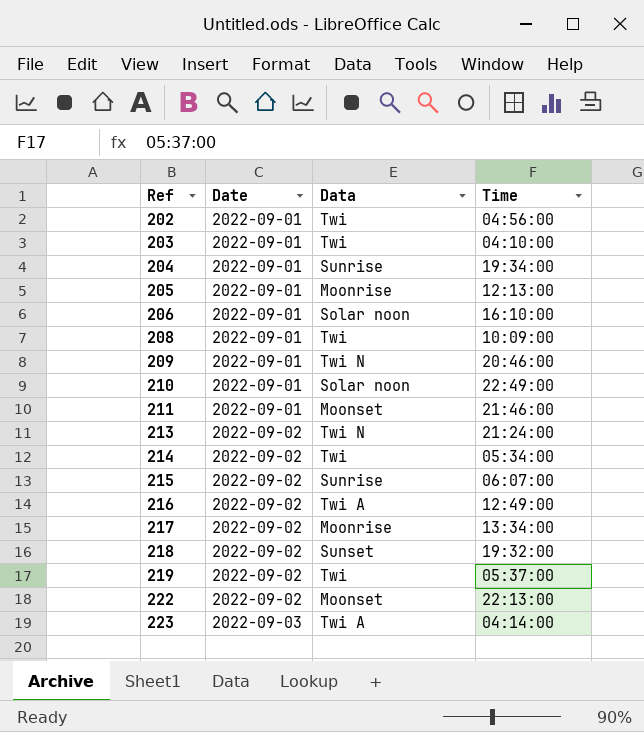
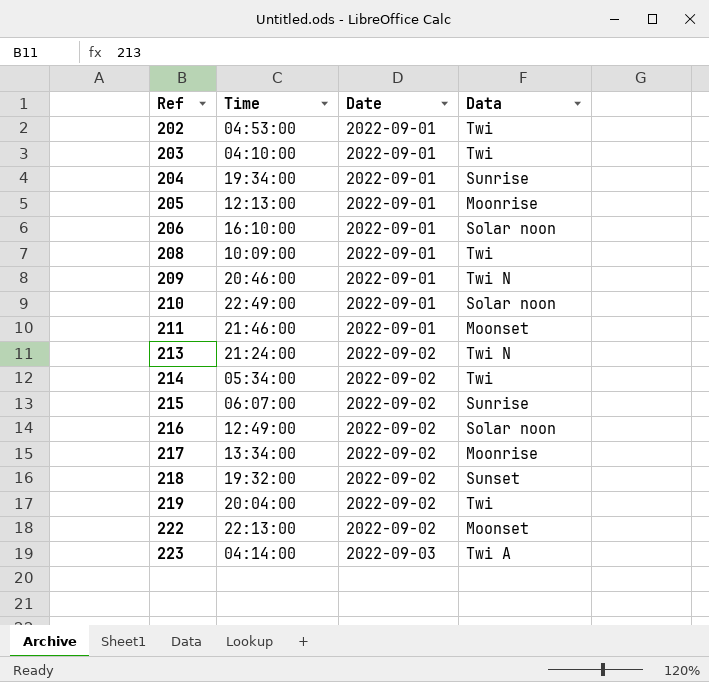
column Time | position: 4 -> 2
202 | Time: 04:56:00 -> 04:53:00
216 | Data: Twi A -> Solar noon
219 | Time: 05:37:00 -> 20:04:00

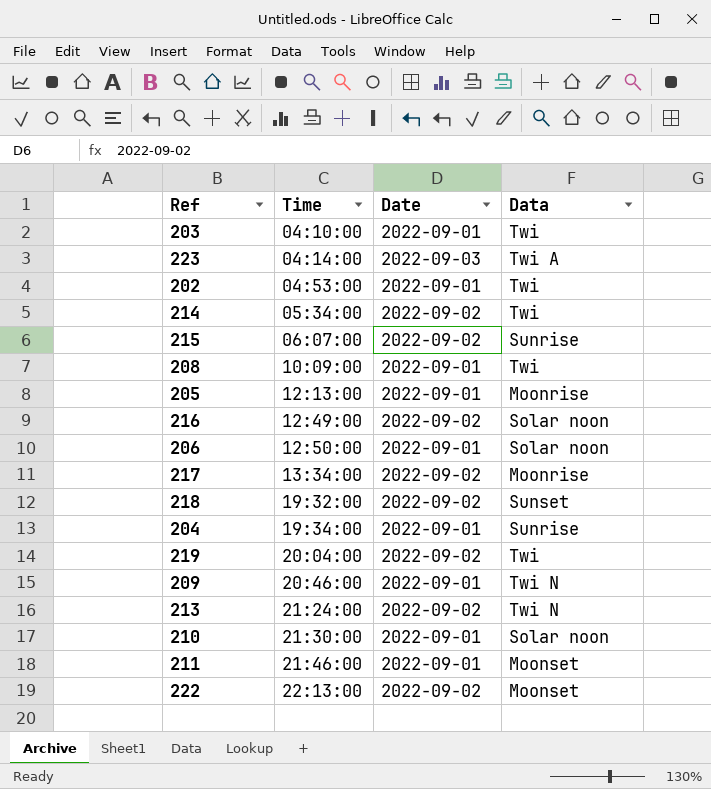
row order: Ref ascending -> Time ascending
206 | Time: 16:10:00 -> 12:50:00
210 | Time: 22:49:00 -> 21:30:00

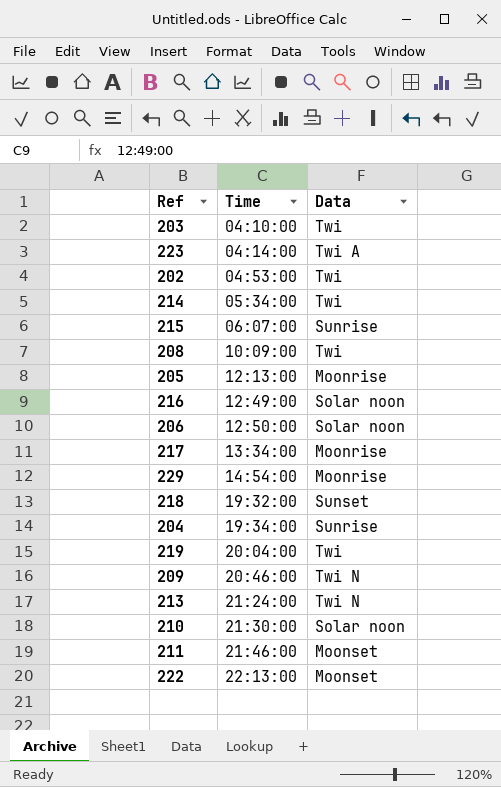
column Date | position: 3 -> none
row 229: none -> 14:54:00 | Moonrise

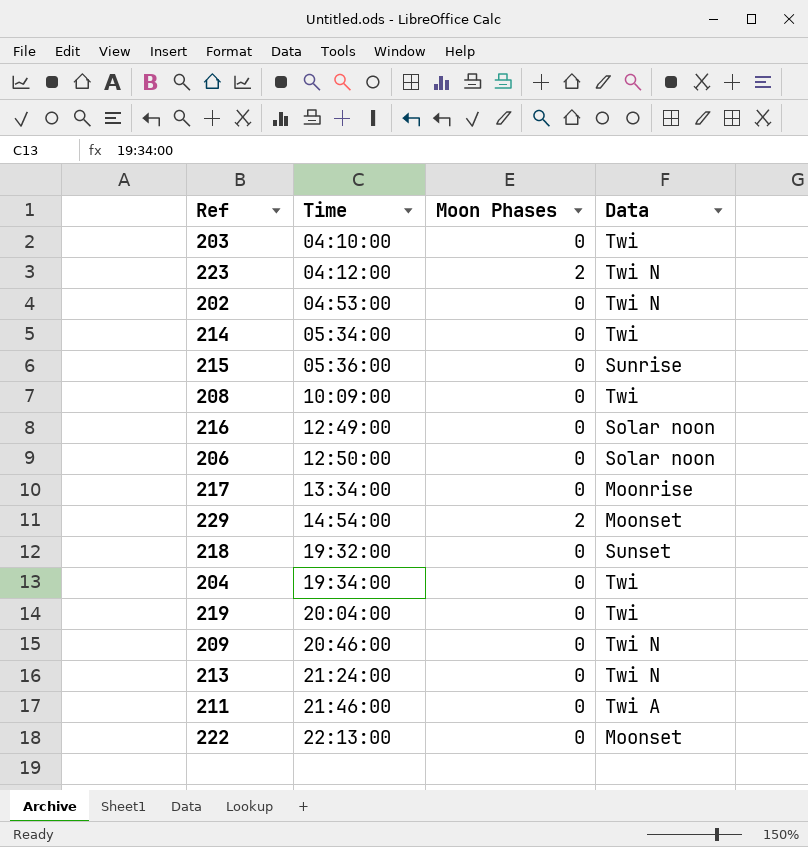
column Moon Phases | position: none -> 3
row 205: 12:13:00 | Moonrise -> none
row 210: 21:30:00 | Solar noon -> none
223 | Time: 04:14:00 -> 04:12:00
223 | Data: Twi A -> Twi N
202 | Data: Twi -> Twi N
215 | Time: 06:07:00 -> 05:36:00
229 | Data: Moonrise -> Moonset
204 | Data: Sunrise -> Twi
211 | Data: Moonset -> Twi A

